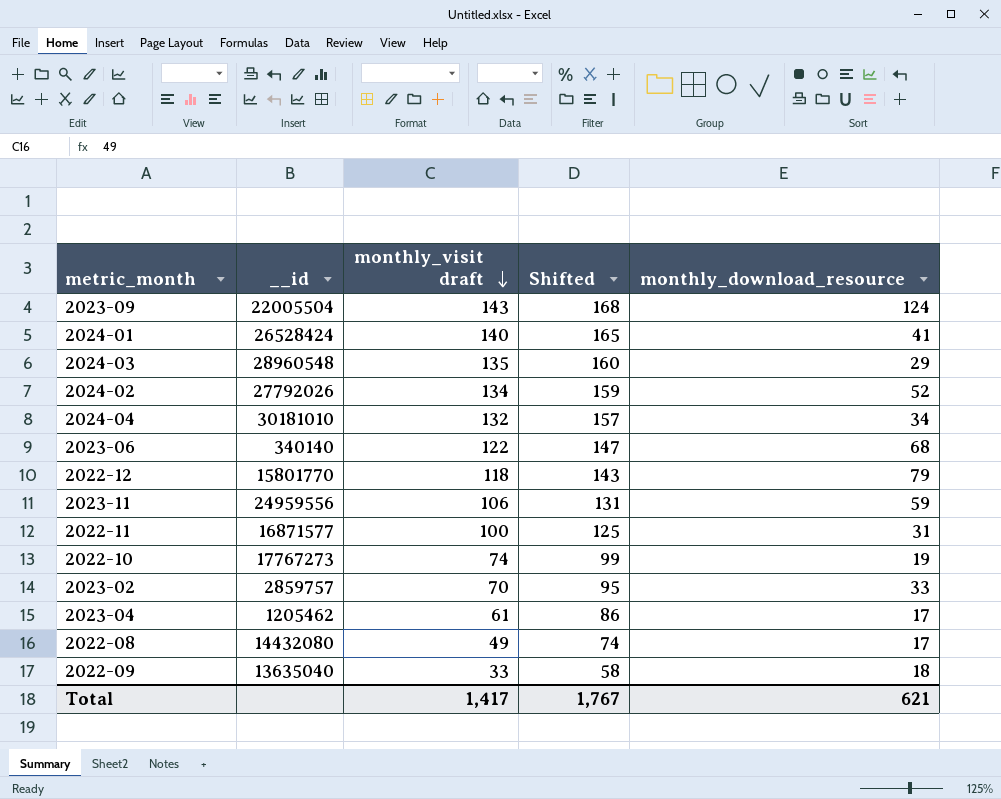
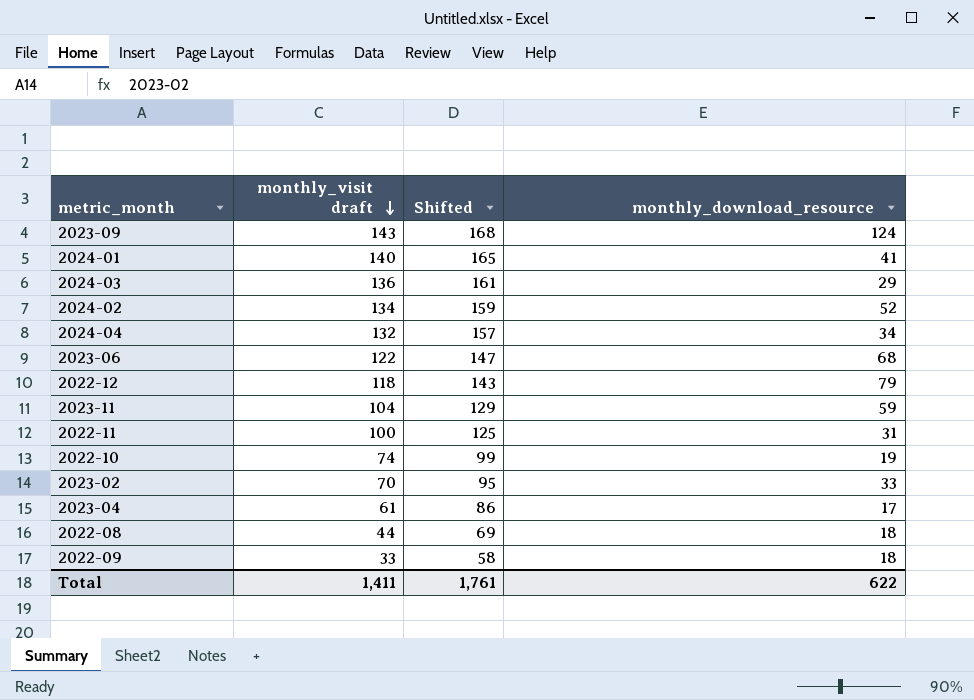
column __id | position: 2 -> none
2024-03 | monthly_visit draft: 135 -> 136
2024-03 | Shifted: 160 -> 161
2023-11 | monthly_visit draft: 106 -> 104
2023-11 | Shifted: 131 -> 129
2022-08 | monthly_visit draft: 49 -> 44
2022-08 | Shifted: 74 -> 69
2022-08 | monthly_download_resource: 17 -> 18
Total | monthly_visit draft: 1,417 -> 1,411
Total | Shifted: 1,767 -> 1,761
Total | monthly_download_resource: 621 -> 622

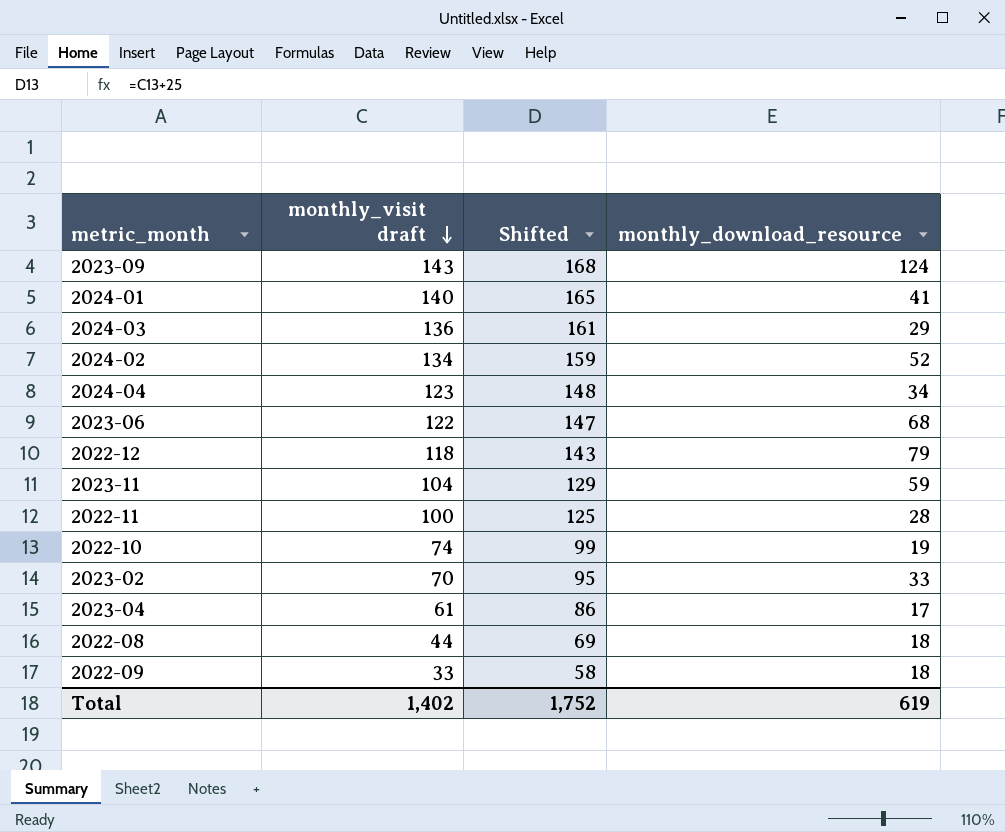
2024-04 | monthly_visit draft: 132 -> 123
2024-04 | Shifted: 157 -> 148
2022-11 | monthly_download_resource: 31 -> 28
Total | monthly_visit draft: 1,411 -> 1,402
Total | Shifted: 1,761 -> 1,752
Total | monthly_download_resource: 622 -> 619

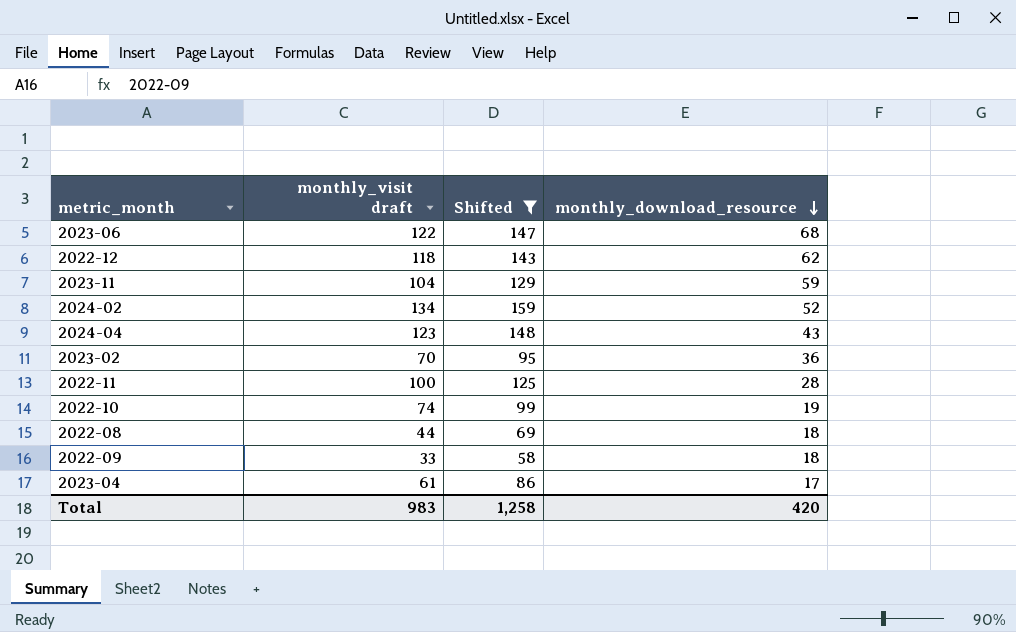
filter: none -> Shifted <= 159
row order: monthly_visit draft descending -> monthly_download_resource descending
2022-12 | monthly_download_resource: 79 -> 62
2024-04 | monthly_download_resource: 34 -> 43
2023-02 | monthly_download_resource: 33 -> 36
Total | monthly_visit draft: 1,402 -> 983
Total | Shifted: 1,752 -> 1,258
Total | monthly_download_resource: 619 -> 420

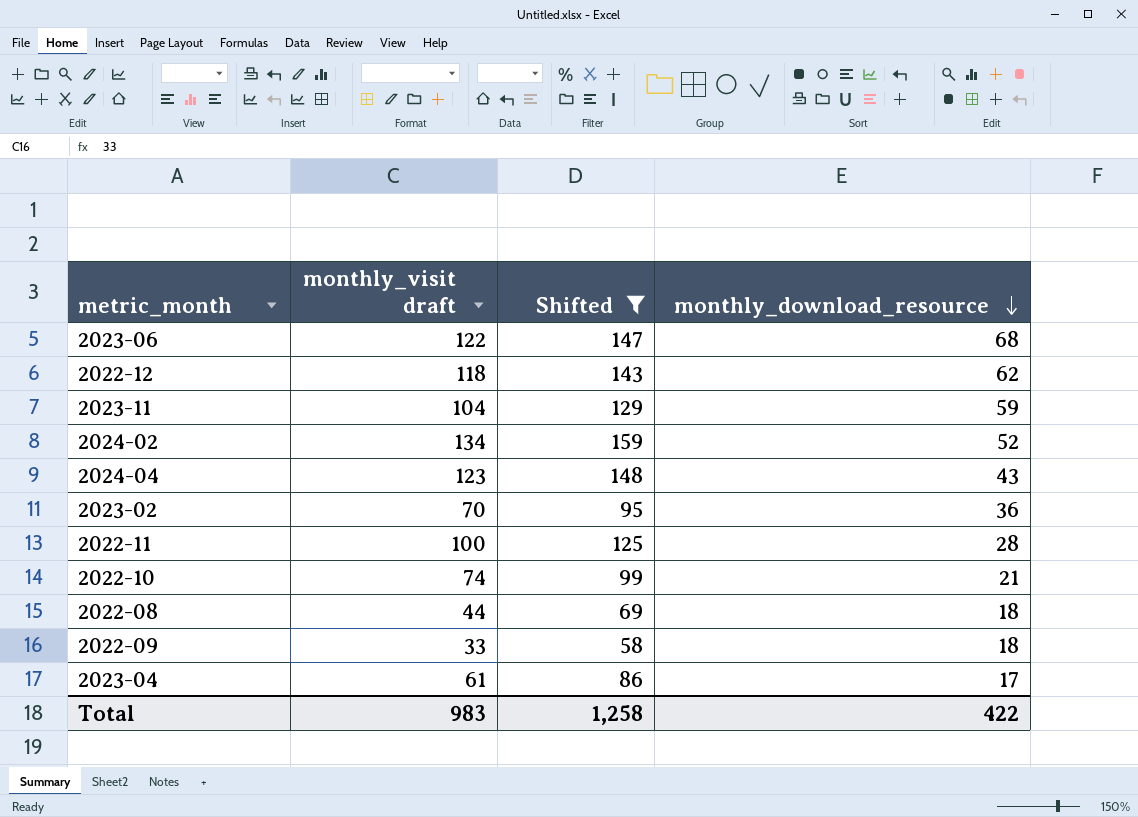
2022-10 | monthly_download_resource: 19 -> 21
Total | monthly_download_resource: 420 -> 422

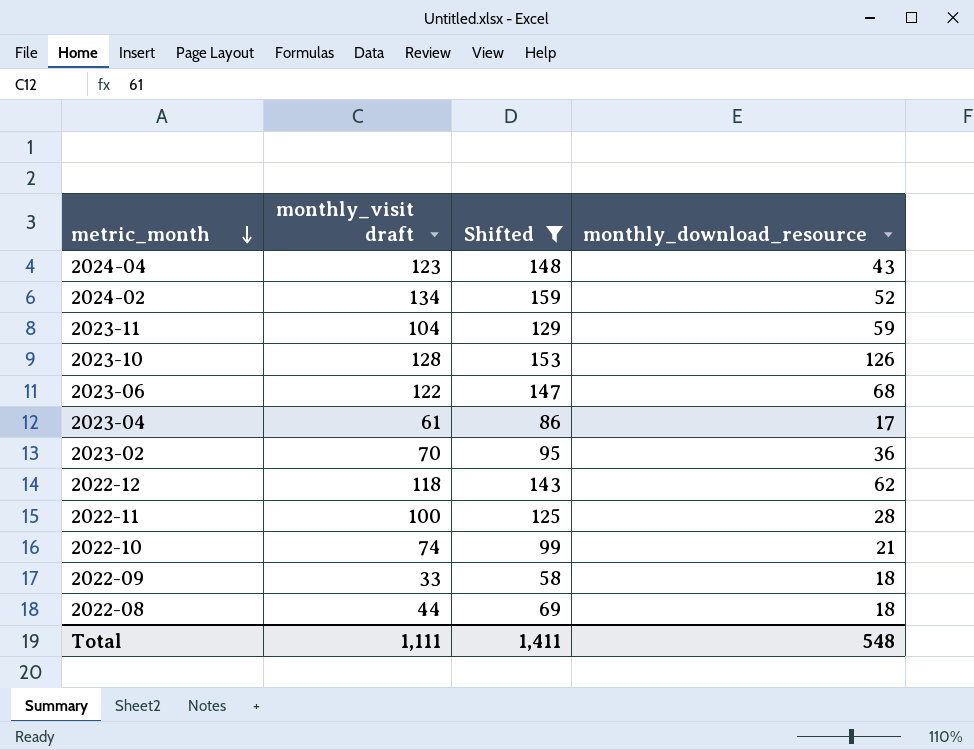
row order: monthly_download_resource descending -> metric_month descending
row 2023-10: none -> 128 | 153 | 126
Total | monthly_visit draft: 983 -> 1,111
Total | Shifted: 1,258 -> 1,411
Total | monthly_download_resource: 422 -> 548

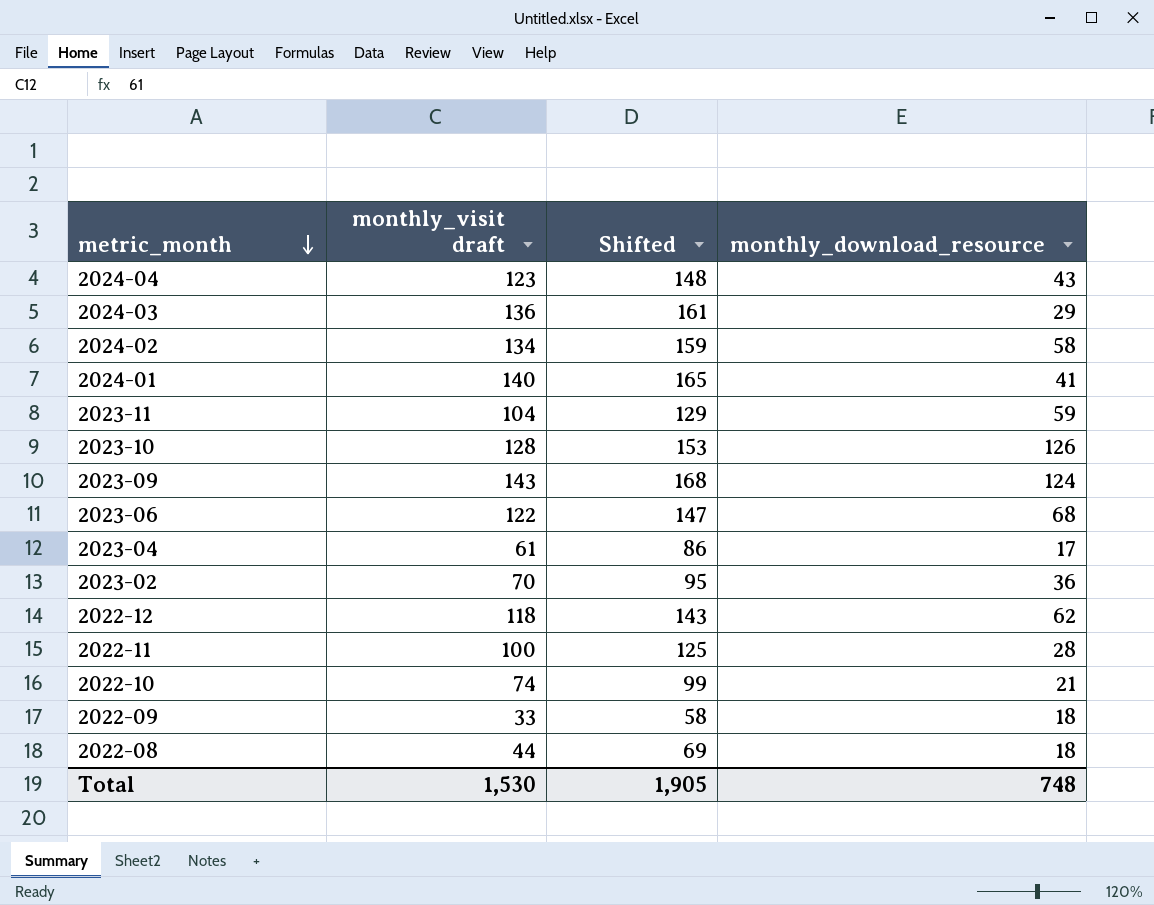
filter: Shifted <= 159 -> none
2024-02 | monthly_download_resource: 52 -> 58
Total | monthly_visit draft: 1,111 -> 1,530
Total | Shifted: 1,411 -> 1,905
Total | monthly_download_resource: 548 -> 748

